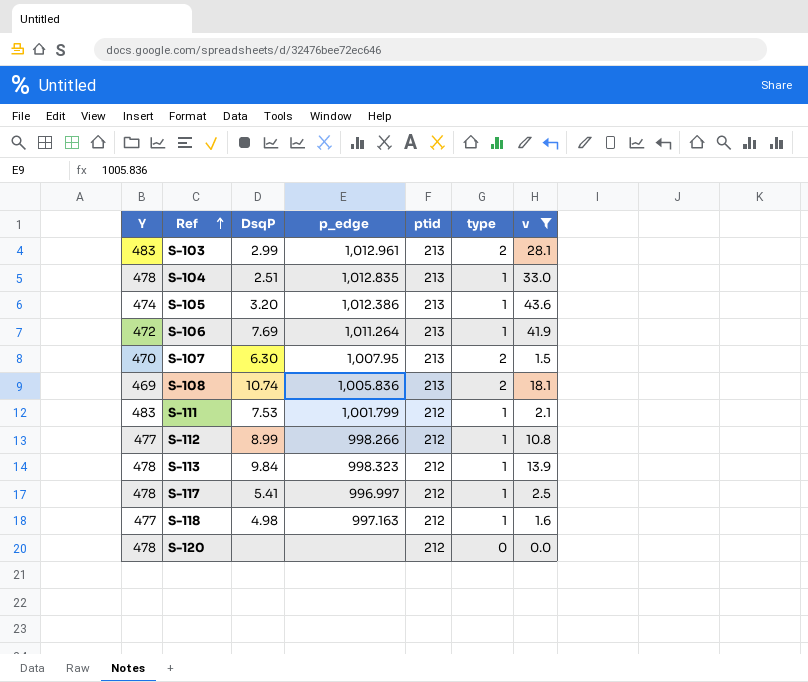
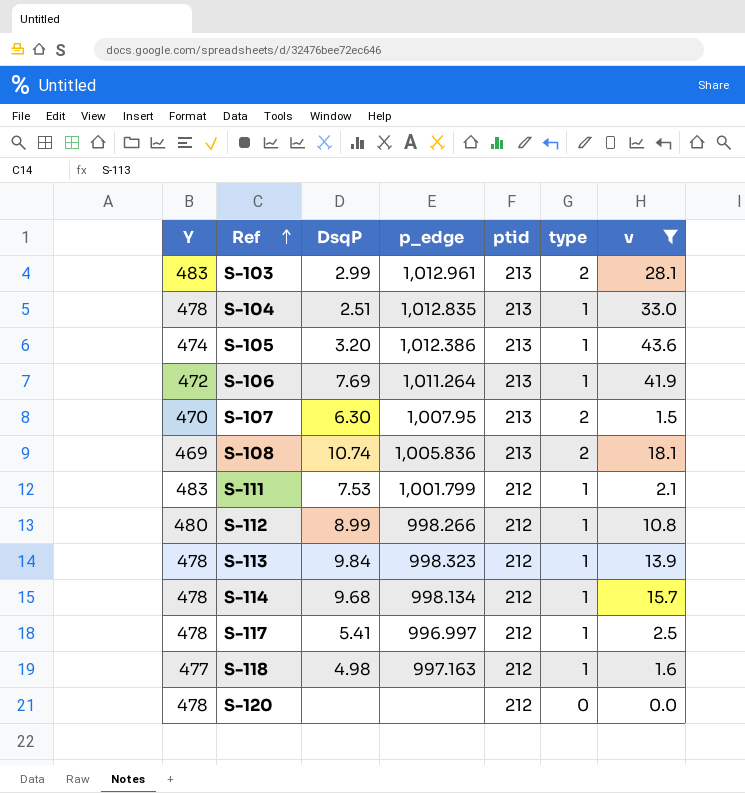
S-112 | Y: 477 -> 480
row S-114: none -> 478 | 9.68 | 998.134 | 212 | 1 | 15.7

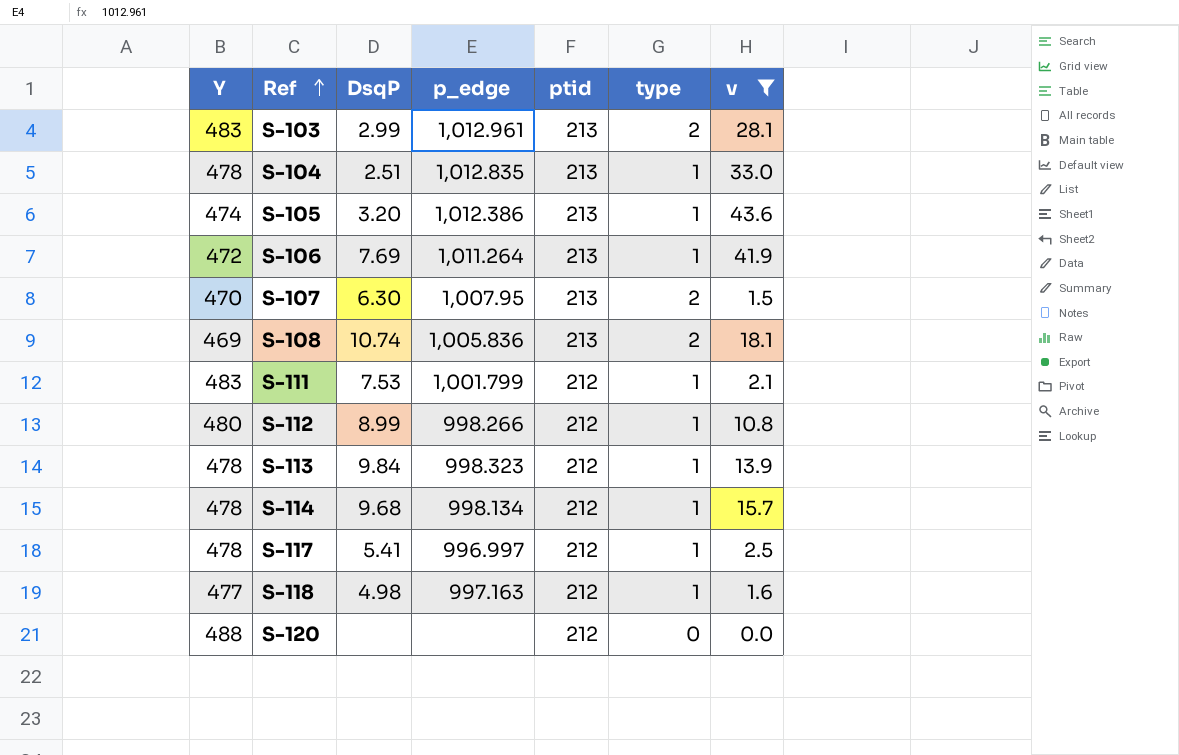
S-120 | Y: 478 -> 488

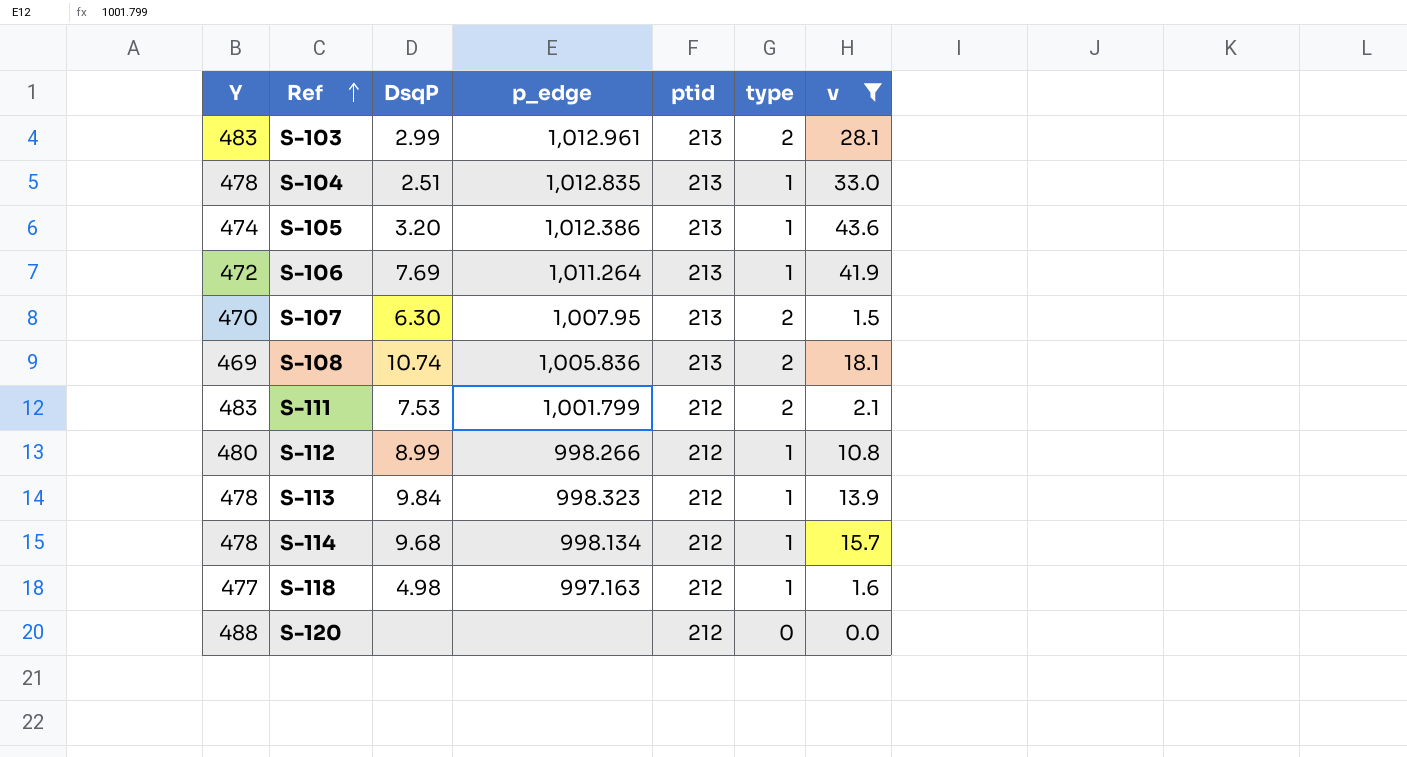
row S-117: 478 | 5.41 | 996.997 | 212 | 1 | 2.5 -> none
S-111 | type: 1 -> 2

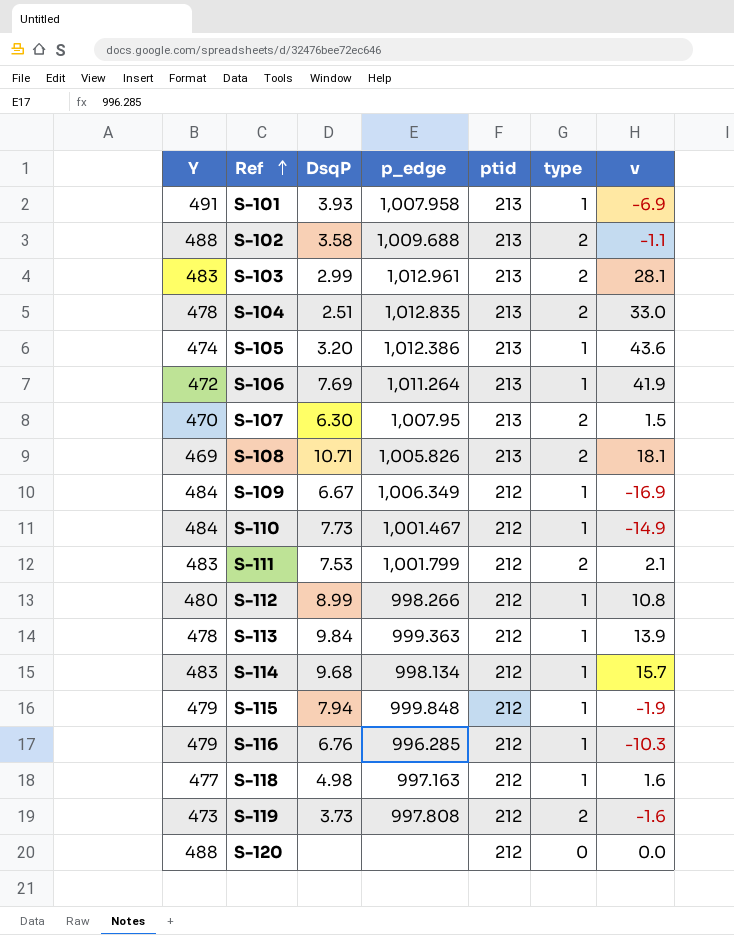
filter: v >= 0.0 -> none
S-104 | type: 1 -> 2
S-108 | DsqP: 10.74 -> 10.71
S-108 | p_edge: 1,005.836 -> 1,005.826
S-113 | p_edge: 998.323 -> 999.363
S-114 | Y: 478 -> 483

